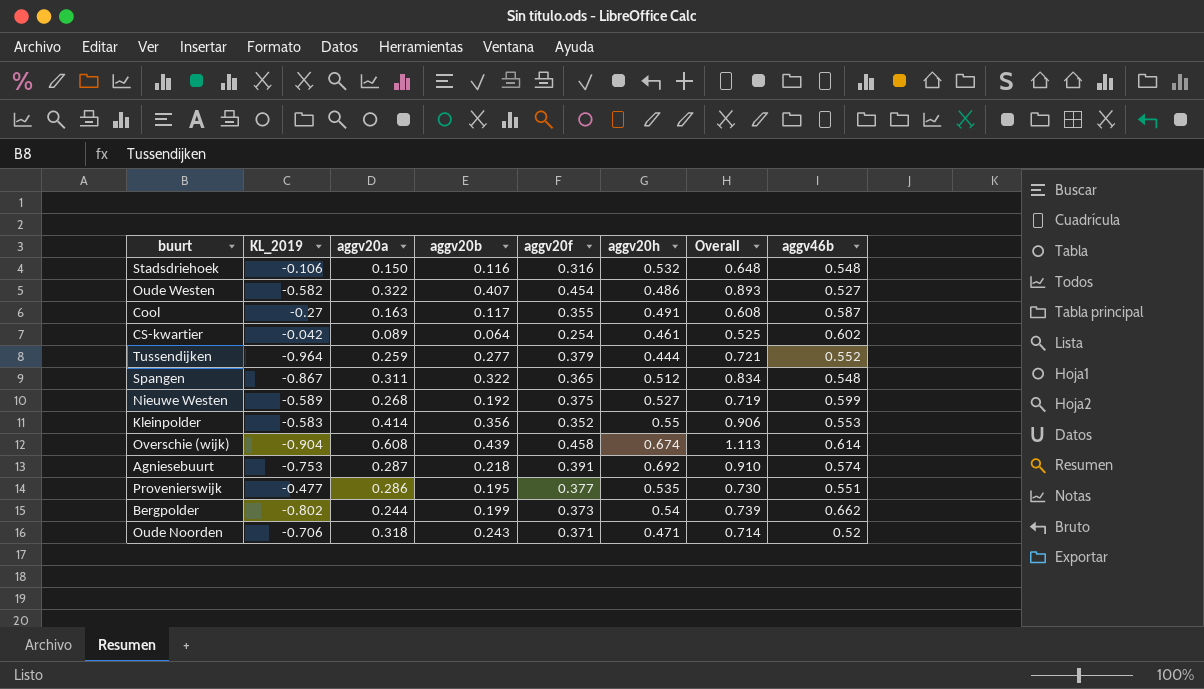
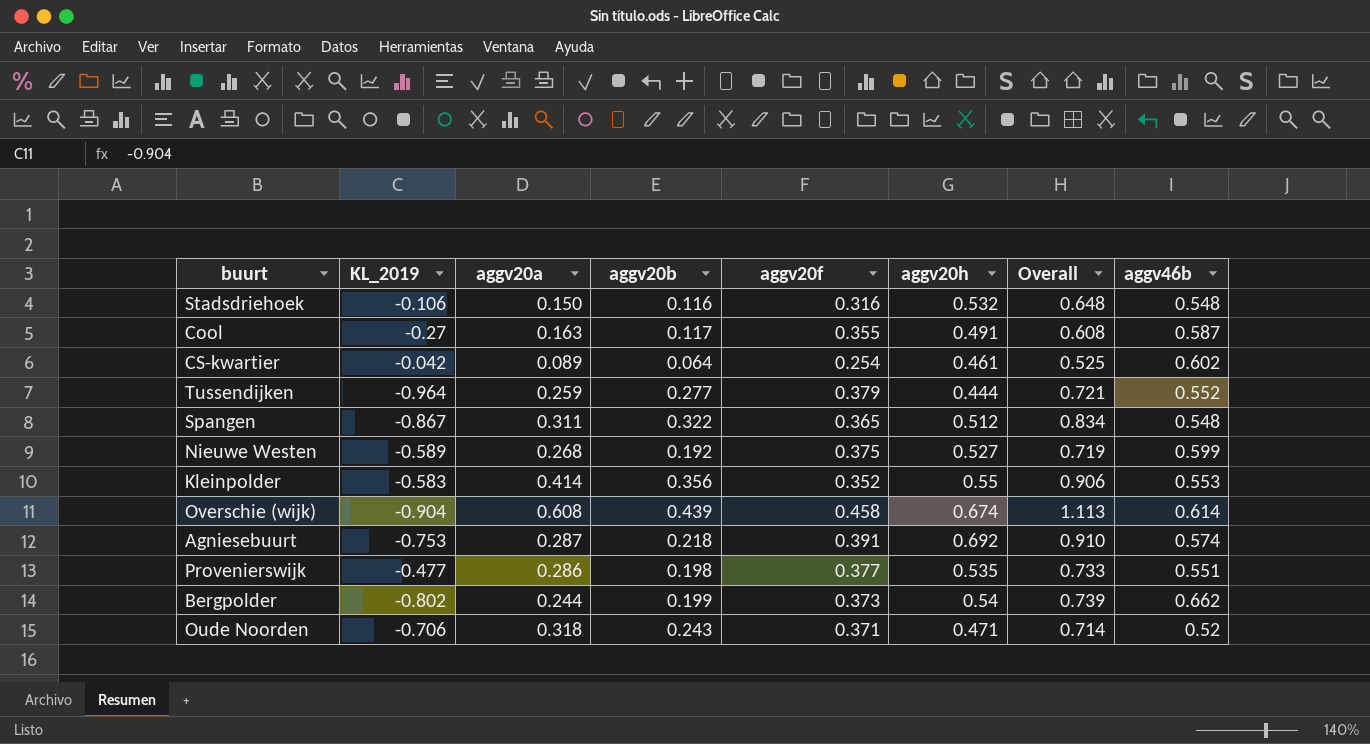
row Oude Westen: -0.582 | 0.322 | 0.407 | 0.454 | 0.486 | 0.893 | 0.527 -> none
Provenierswijk | aggv20b: 0.195 -> 0.198
Provenierswijk | Overall: 0.730 -> 0.733

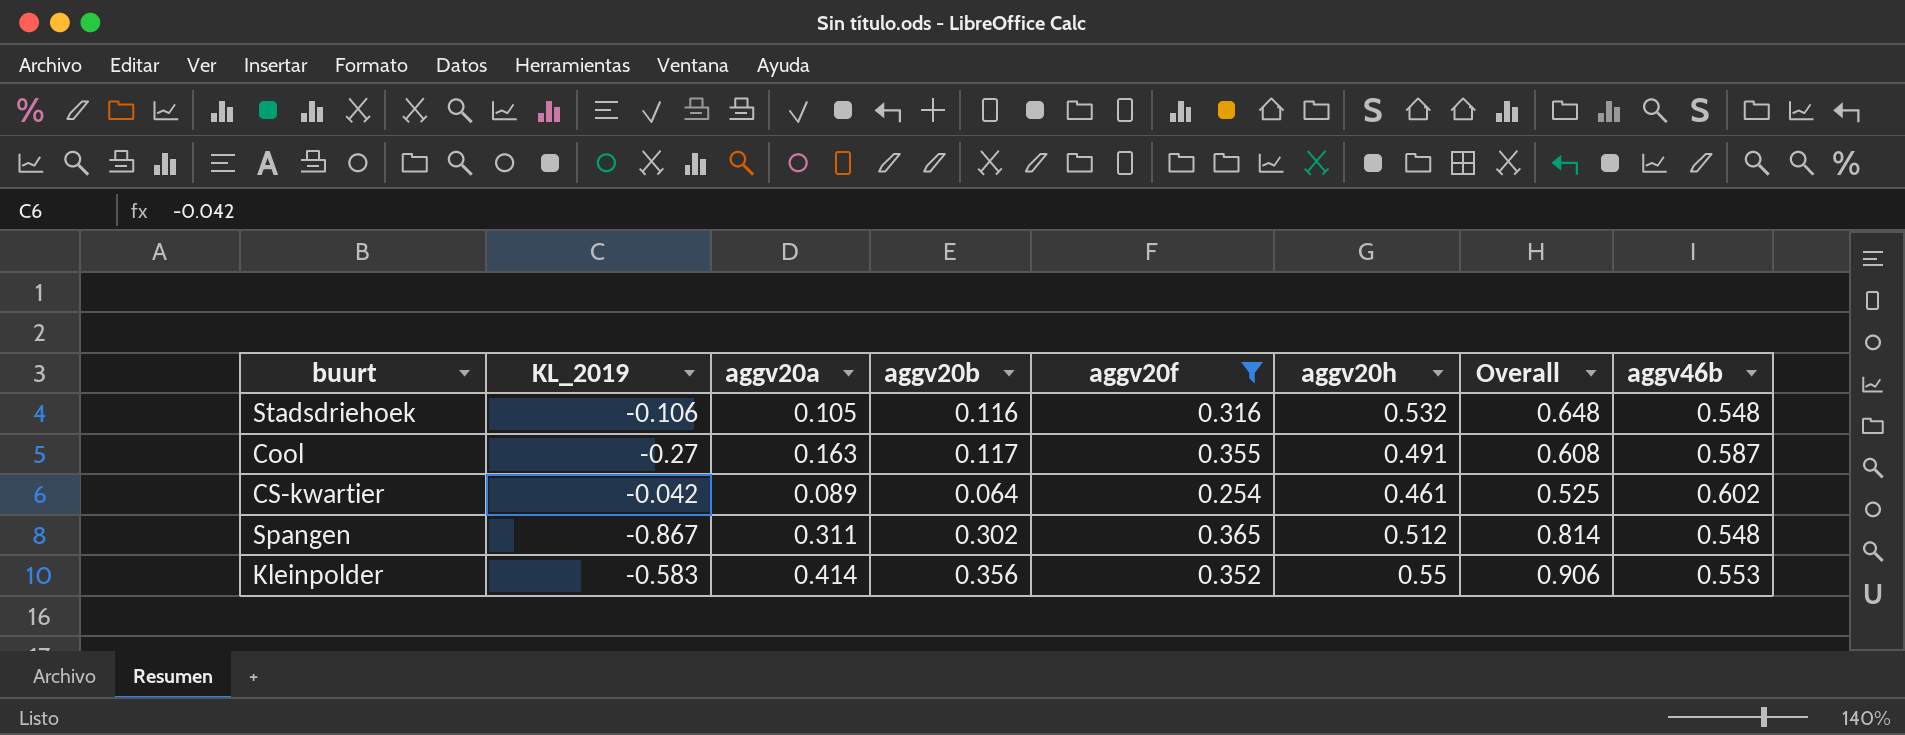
filter: none -> aggv20f <= 0.365
Stadsdriehoek | aggv20a: 0.150 -> 0.105
Spangen | aggv20b: 0.322 -> 0.302
Spangen | Overall: 0.834 -> 0.814

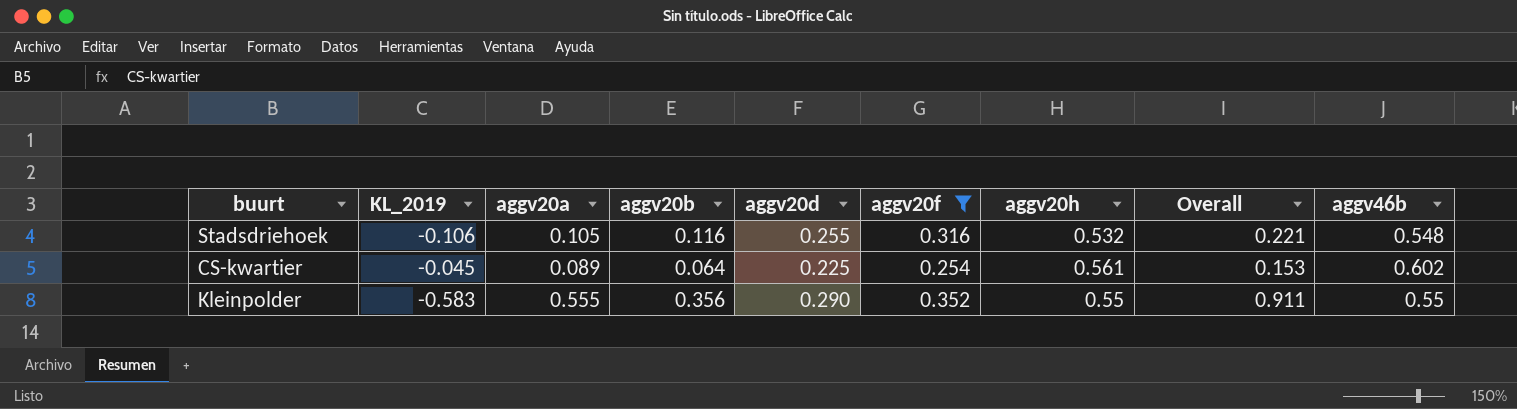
column aggv20d | position: none -> 5
column Overall | formula: [aggv20b] + [aggv20h] -> [aggv20a] + [aggv20b]
row Cool: -0.27 | 0.163 | 0.117 | 0.355 | 0.491 | 0.608 | 0.587 -> none
row Spangen: -0.867 | 0.311 | 0.302 | 0.365 | 0.512 | 0.814 | 0.548 -> none
CS-kwartier | KL_2019: -0.042 -> -0.045
CS-kwartier | aggv20h: 0.461 -> 0.561
Kleinpolder | aggv20a: 0.414 -> 0.555
Kleinpolder | aggv46b: 0.553 -> 0.55

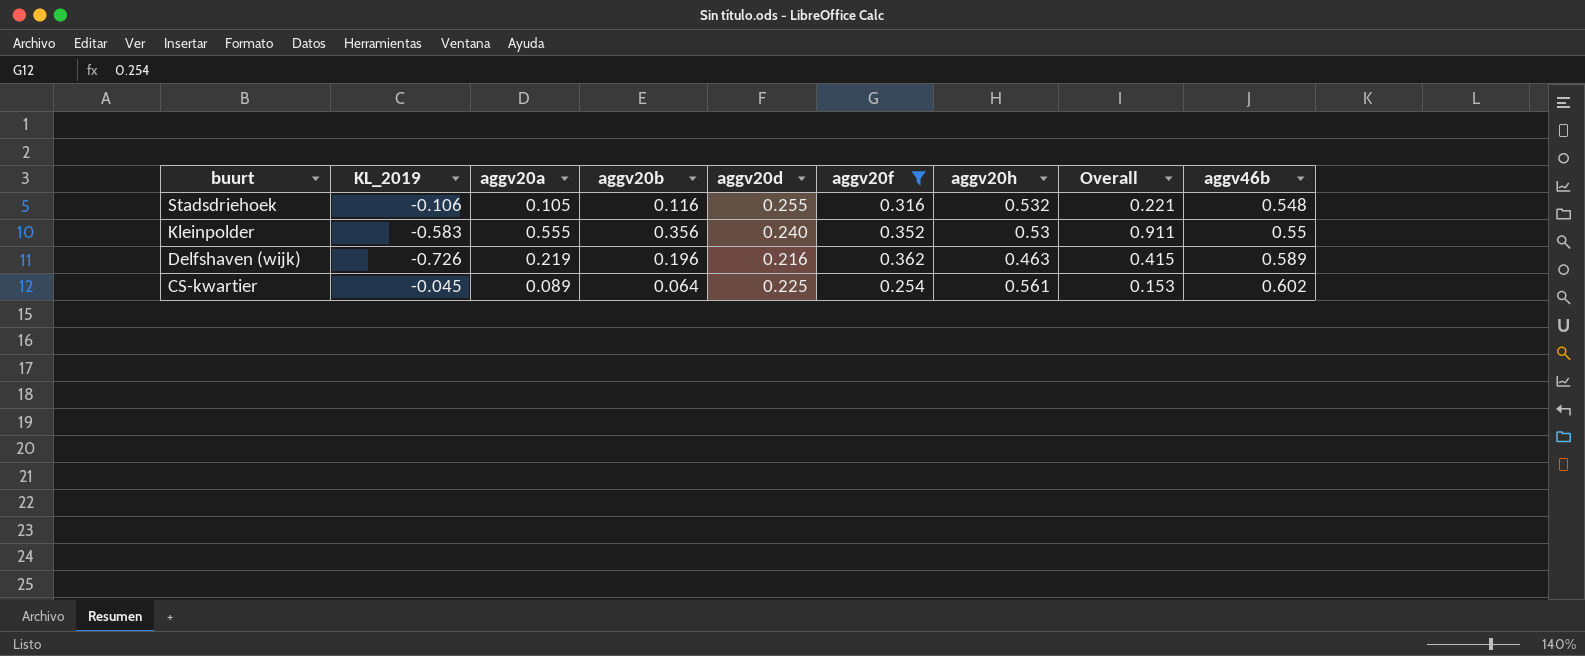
row order: none -> buurt descending
Kleinpolder | aggv20d: 0.290 -> 0.240
Kleinpolder | aggv20h: 0.55 -> 0.53
row Delfshaven (wijk): none -> -0.726 | 0.219 | 0.196 | 0.216 | 0.362 | 0.463 | 0.415 | 0.589

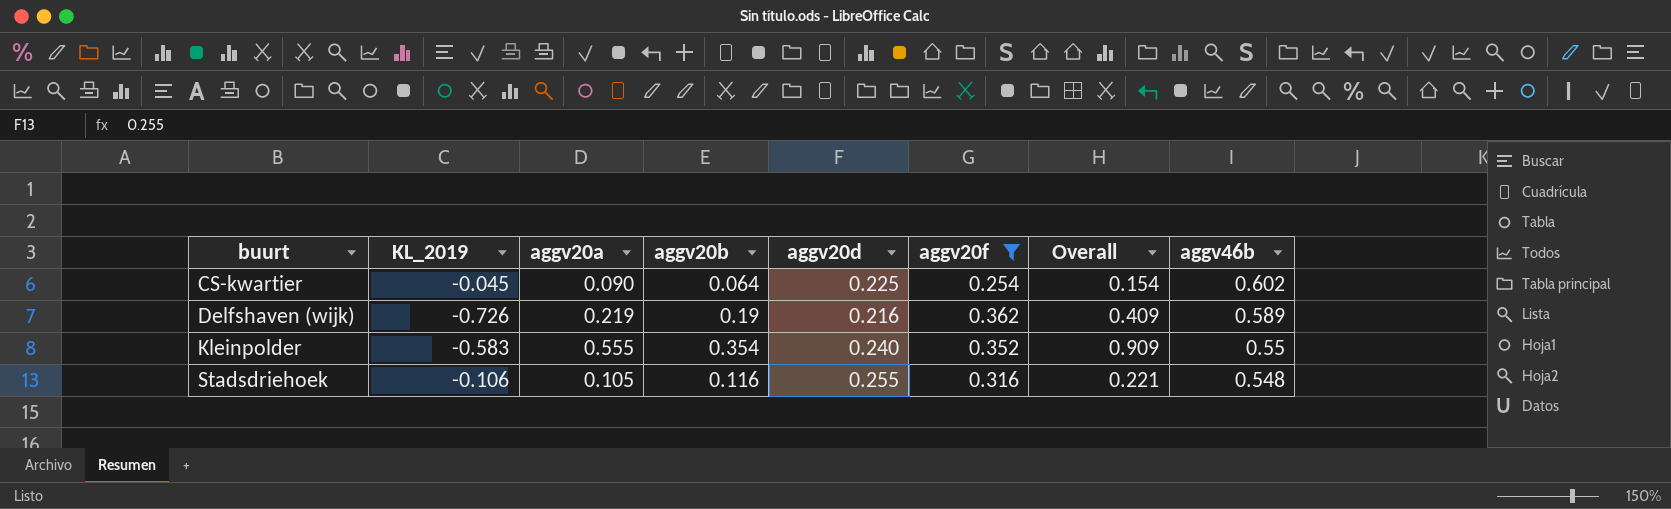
row order: buurt descending -> buurt ascending
column aggv20h | position: 7 -> none
CS-kwartier | aggv20a: 0.089 -> 0.090
CS-kwartier | Overall: 0.153 -> 0.154
Delfshaven (wijk) | aggv20b: 0.196 -> 0.19
Delfshaven (wijk) | Overall: 0.415 -> 0.409
Kleinpolder | aggv20b: 0.356 -> 0.354
Kleinpolder | Overall: 0.911 -> 0.909

